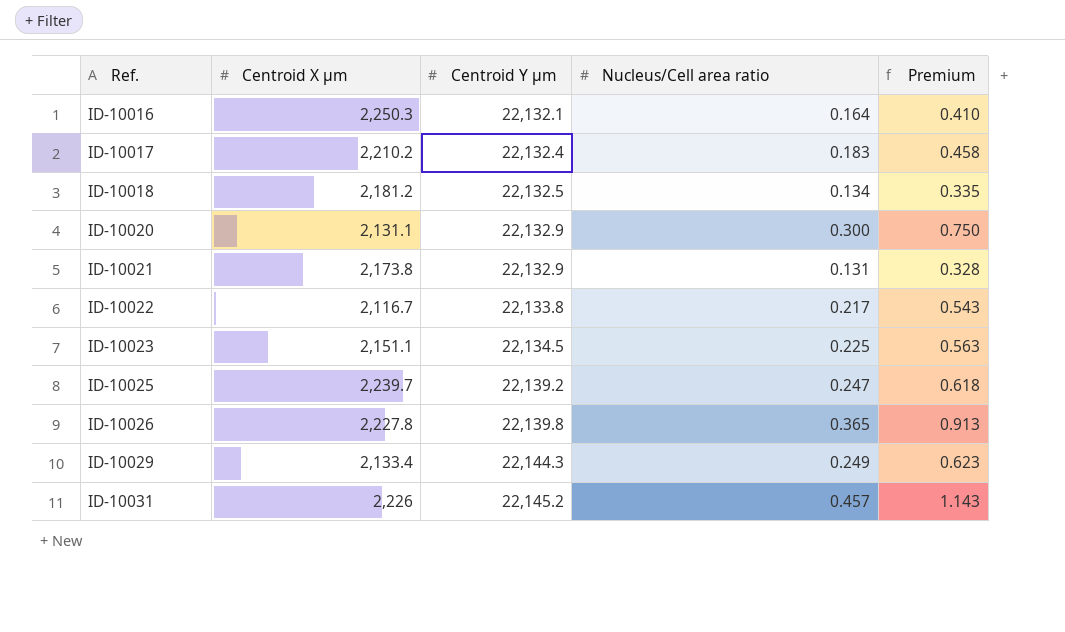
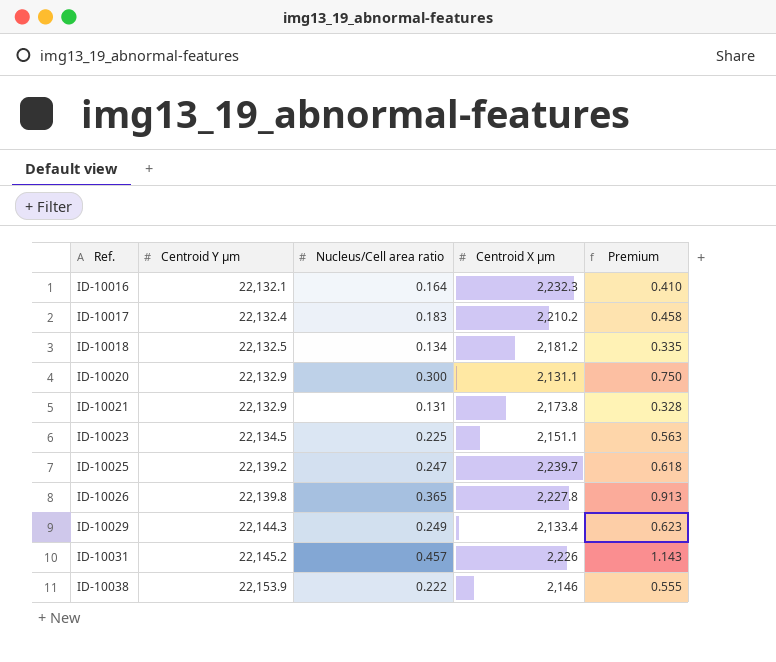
column Centroid X µm | position: 2 -> 4
row ID-10022: 2,116.7 | 22,133.8 | 0.217 | 0.543 -> none
ID-10016 | Centroid X µm: 2,250.3 -> 2,232.3
row ID-10038: none -> 22,153.9 | 0.222 | 2,146 | 0.555

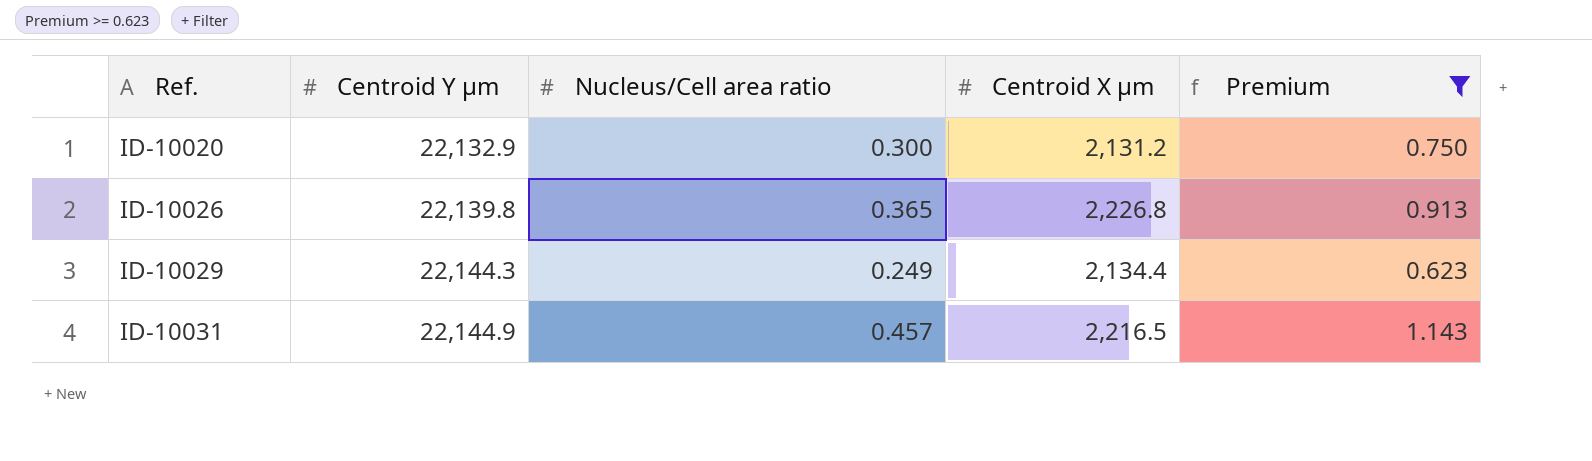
filter: none -> Premium >= 0.623
ID-10020 | Centroid X µm: 2,131.1 -> 2,131.2
ID-10026 | Centroid X µm: 2,227.8 -> 2,226.8
ID-10029 | Centroid X µm: 2,133.4 -> 2,134.4
ID-10031 | Centroid Y µm: 22,145.2 -> 22,144.9
ID-10031 | Centroid X µm: 2,226 -> 2,216.5

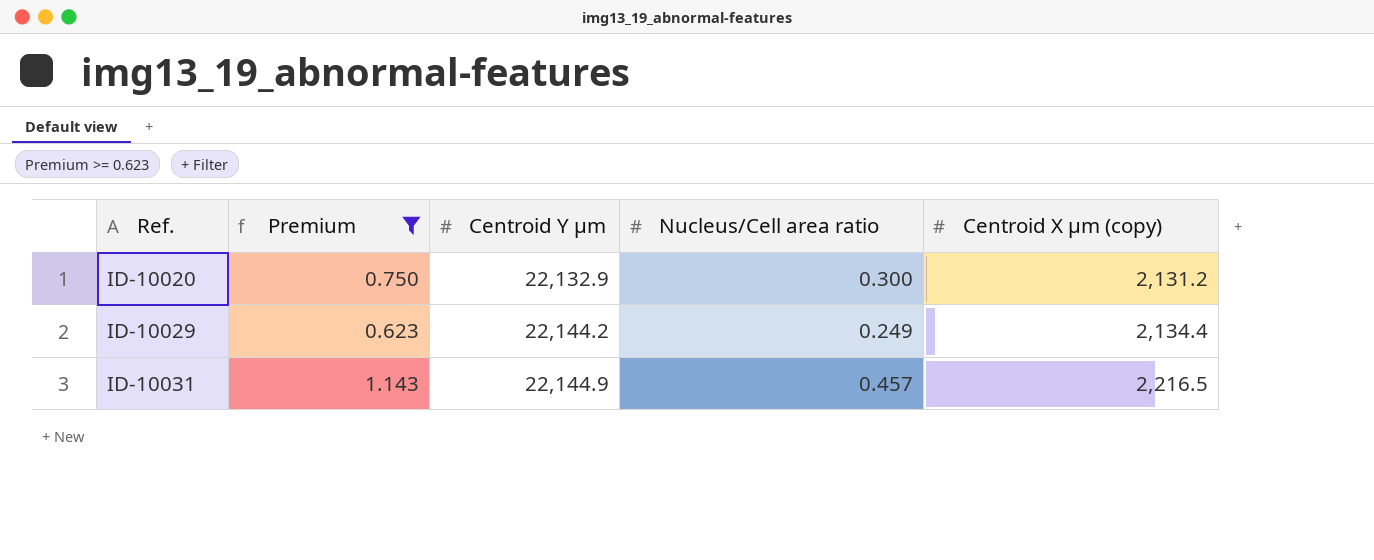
column Premium | position: 5 -> 2
column name: Centroid X µm -> Centroid X µm (copy)
row ID-10026: 22,139.8 | 0.365 | 2,226.8 | 0.913 -> none
ID-10029 | Centroid Y µm: 22,144.3 -> 22,144.2

